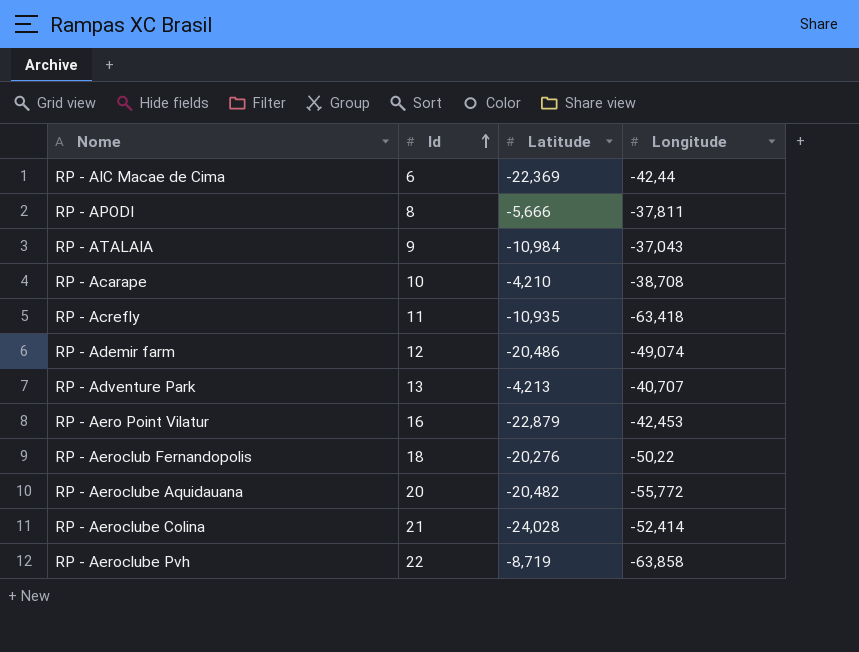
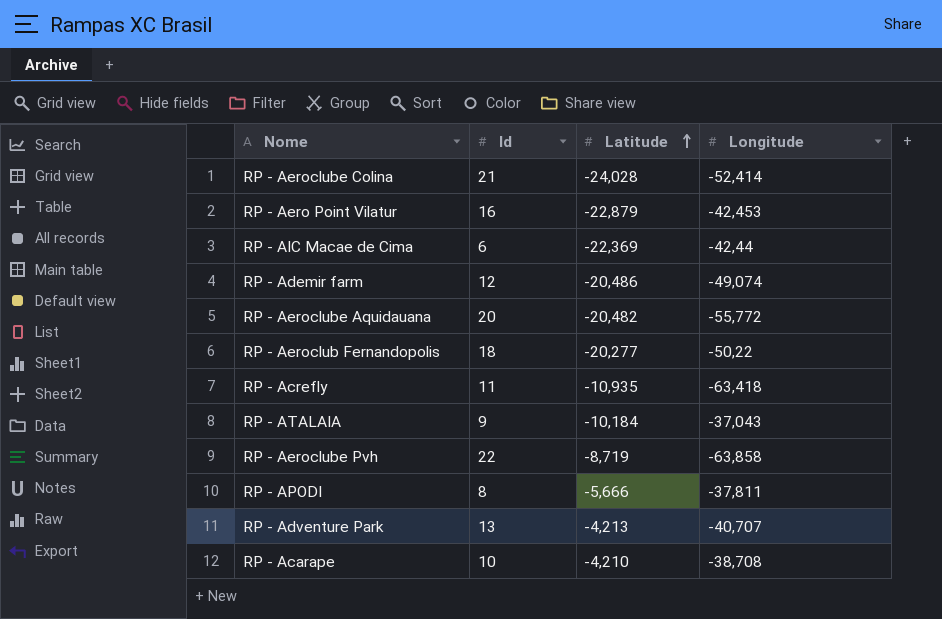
row order: Id ascending -> Latitude ascending
RP - Aeroclub Fernandopolis | Latitude: -20,276 -> -20,277
RP - ATALAIA | Latitude: -10,984 -> -10,184

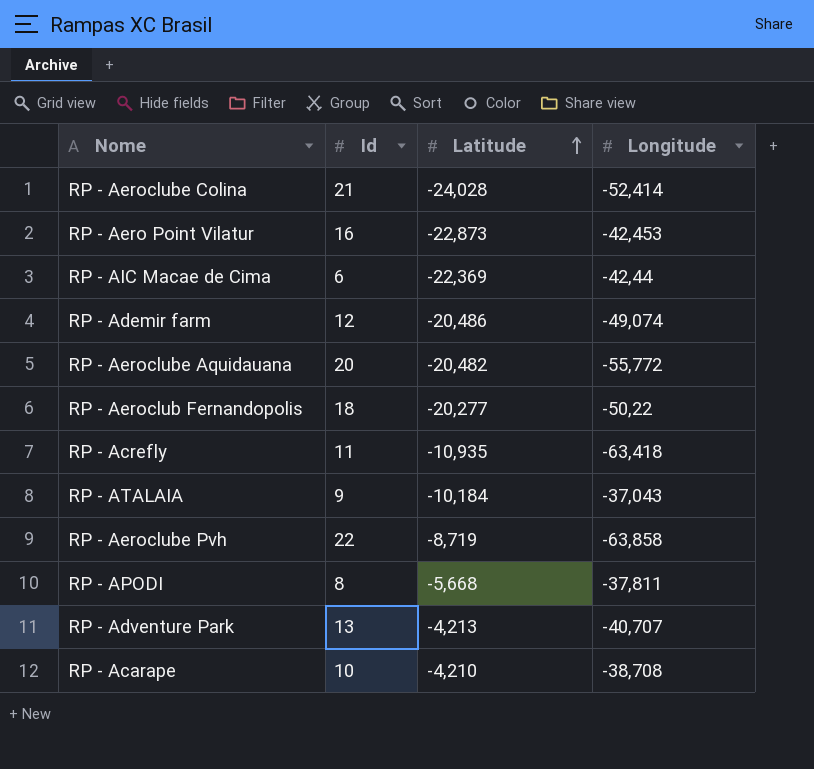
RP - Aero Point Vilatur | Latitude: -22,879 -> -22,873
RP - APODI | Latitude: -5,666 -> -5,668

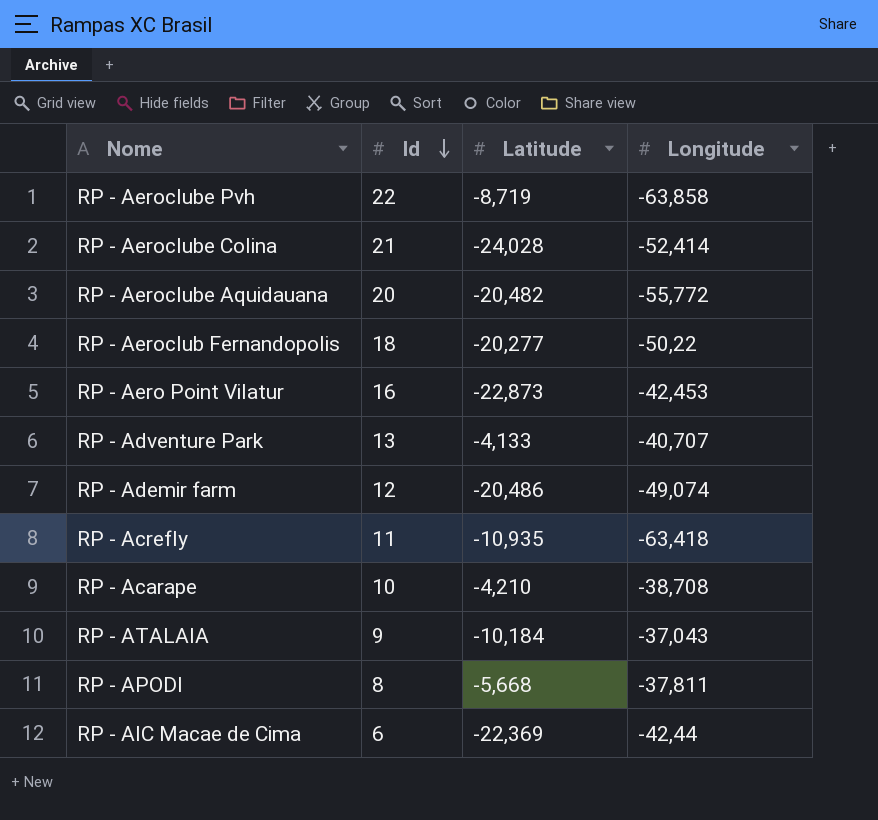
row order: Latitude ascending -> Id descending
RP - Adventure Park | Latitude: -4,213 -> -4,133

